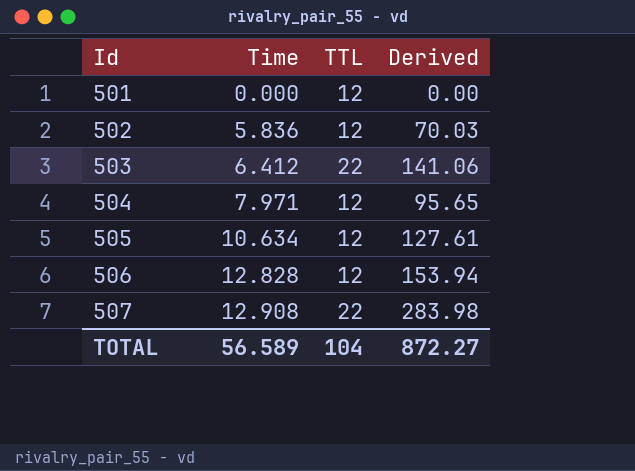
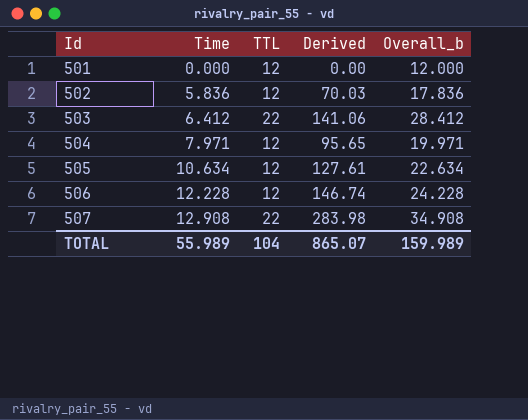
column Overall_b | formula: none -> [Time] + [TTL]
506 | Time: 12.828 -> 12.228
506 | Derived: 153.94 -> 146.74
TOTAL | Time: 56.589 -> 55.989
TOTAL | Derived: 872.27 -> 865.07

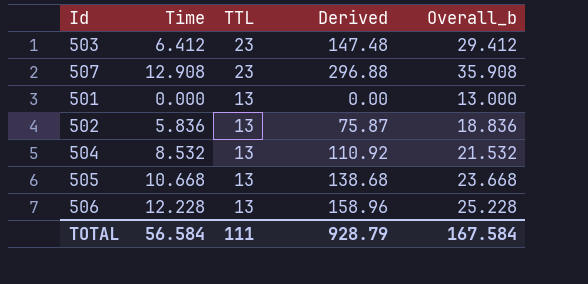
row order: Id ascending -> TTL descending
503 | TTL: 22 -> 23
503 | Derived: 141.06 -> 147.48
503 | Overall_b: 28.412 -> 29.412
507 | TTL: 22 -> 23
507 | Derived: 283.98 -> 296.88
507 | Overall_b: 34.908 -> 35.908
501 | TTL: 12 -> 13
501 | Overall_b: 12.000 -> 13.000
502 | TTL: 12 -> 13
502 | Derived: 70.03 -> 75.87
502 | Overall_b: 17.836 -> 18.836
504 | Time: 7.971 -> 8.532
504 | TTL: 12 -> 13
504 | Derived: 95.65 -> 110.92
504 | Overall_b: 19.971 -> 21.532
505 | Time: 10.634 -> 10.668
505 | TTL: 12 -> 13
505 | Derived: 127.61 -> 138.68
505 | Overall_b: 22.634 -> 23.668
506 | TTL: 12 -> 13
506 | Derived: 146.74 -> 158.96
506 | Overall_b: 24.228 -> 25.228
TOTAL | Time: 55.989 -> 56.584
TOTAL | TTL: 104 -> 111
TOTAL | Derived: 865.07 -> 928.79
TOTAL | Overall_b: 159.989 -> 167.584

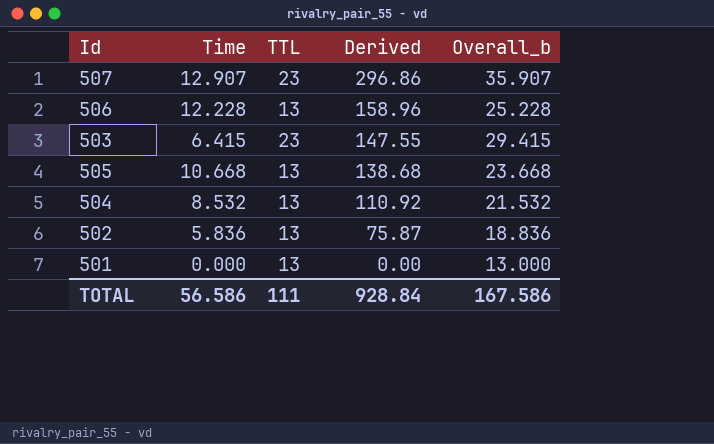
row order: TTL descending -> Derived descending
507 | Time: 12.908 -> 12.907
507 | Derived: 296.88 -> 296.86
507 | Overall_b: 35.908 -> 35.907
503 | Time: 6.412 -> 6.415
503 | Derived: 147.48 -> 147.55
503 | Overall_b: 29.412 -> 29.415
TOTAL | Time: 56.584 -> 56.586
TOTAL | Derived: 928.79 -> 928.84
TOTAL | Overall_b: 167.584 -> 167.586

